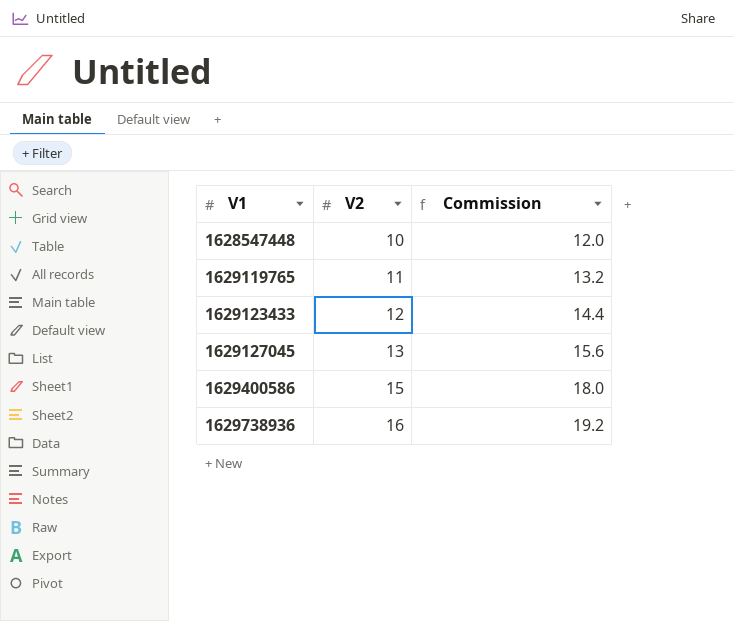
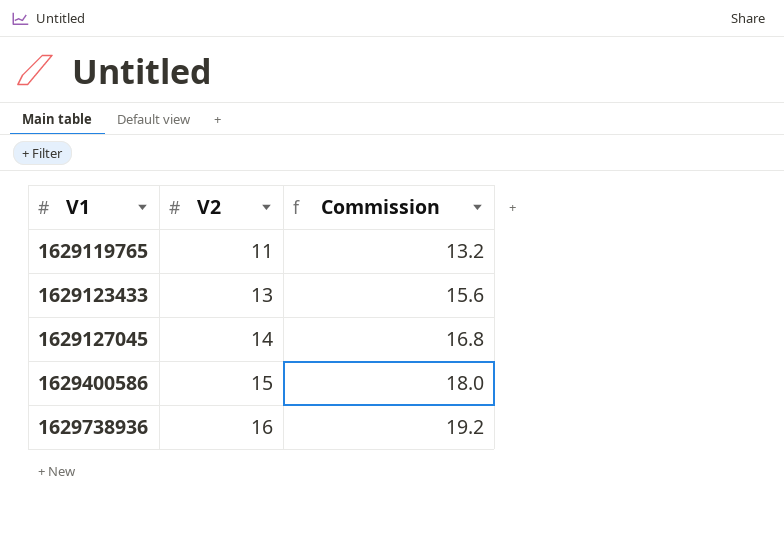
row 1628547448: 10 | 12.0 -> none
1629123433 | V2: 12 -> 13
1629123433 | Commission: 14.4 -> 15.6
1629127045 | V2: 13 -> 14
1629127045 | Commission: 15.6 -> 16.8

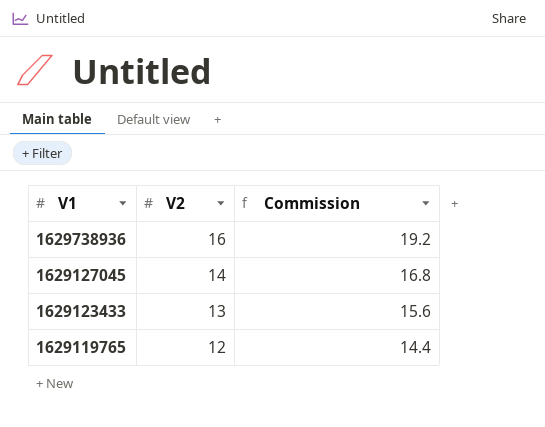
row order: V1 ascending -> V1 descending
row 1629400586: 15 | 18.0 -> none
1629119765 | V2: 11 -> 12
1629119765 | Commission: 13.2 -> 14.4

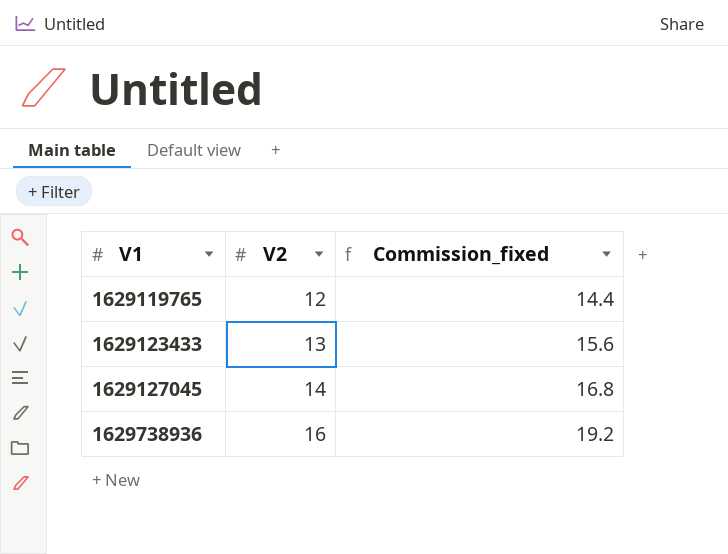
row order: V1 descending -> V1 ascending
column name: Commission -> Commission_fixed

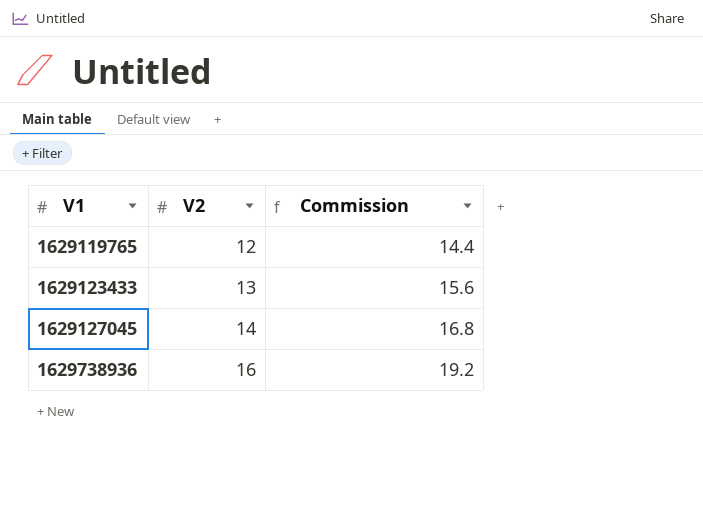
column name: Commission_fixed -> Commission

